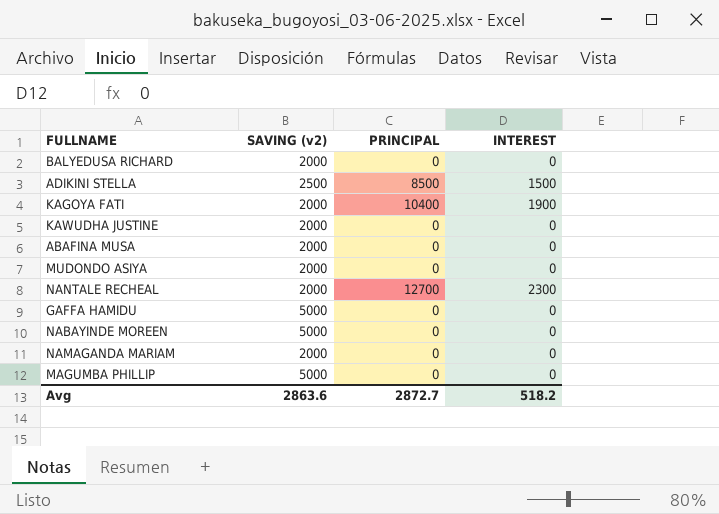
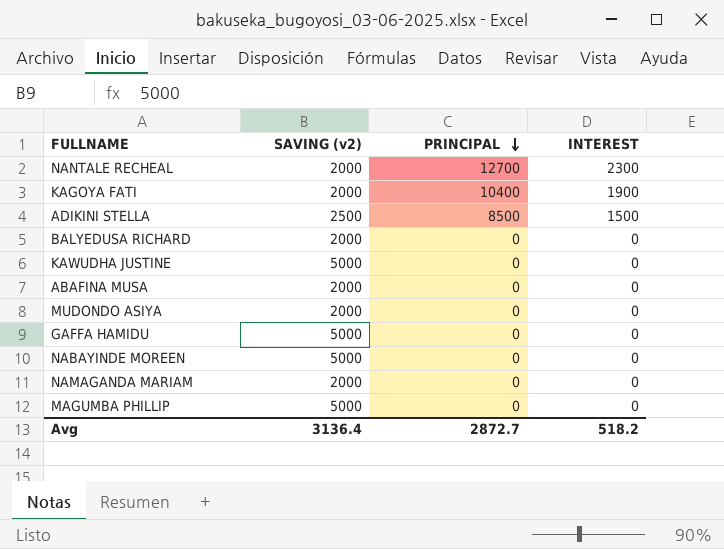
row order: none -> PRINCIPAL descending
KAWUDHA JUSTINE | SAVING (v2): 2000 -> 5000
Avg | SAVING (v2): 2863.6 -> 3136.4

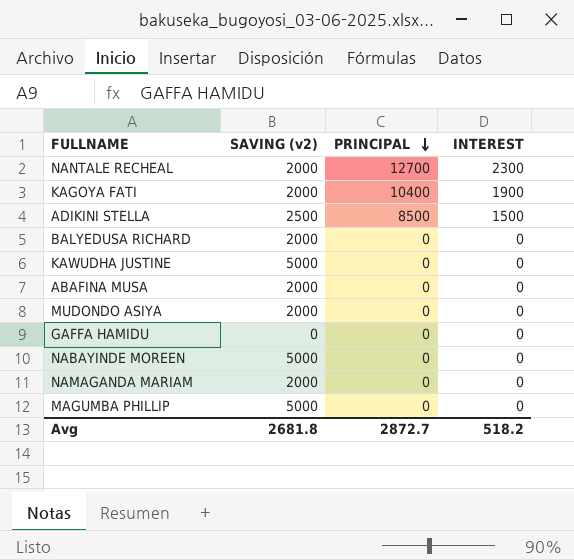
GAFFA HAMIDU | SAVING (v2): 5000 -> 0
Avg | SAVING (v2): 3136.4 -> 2681.8

